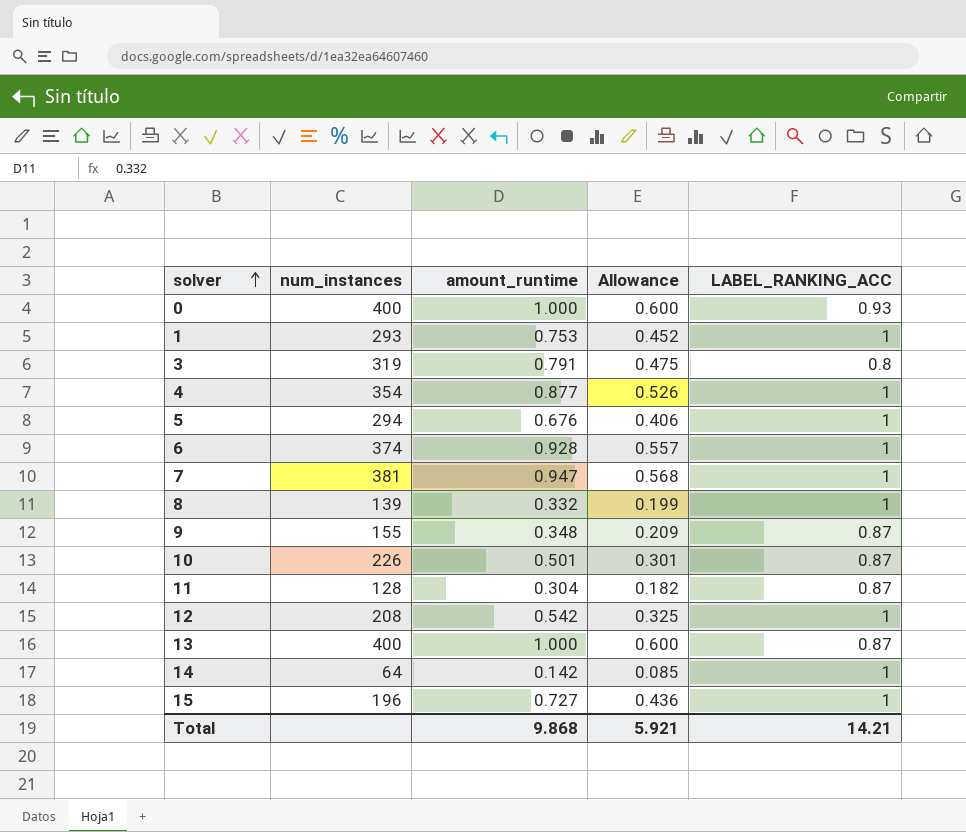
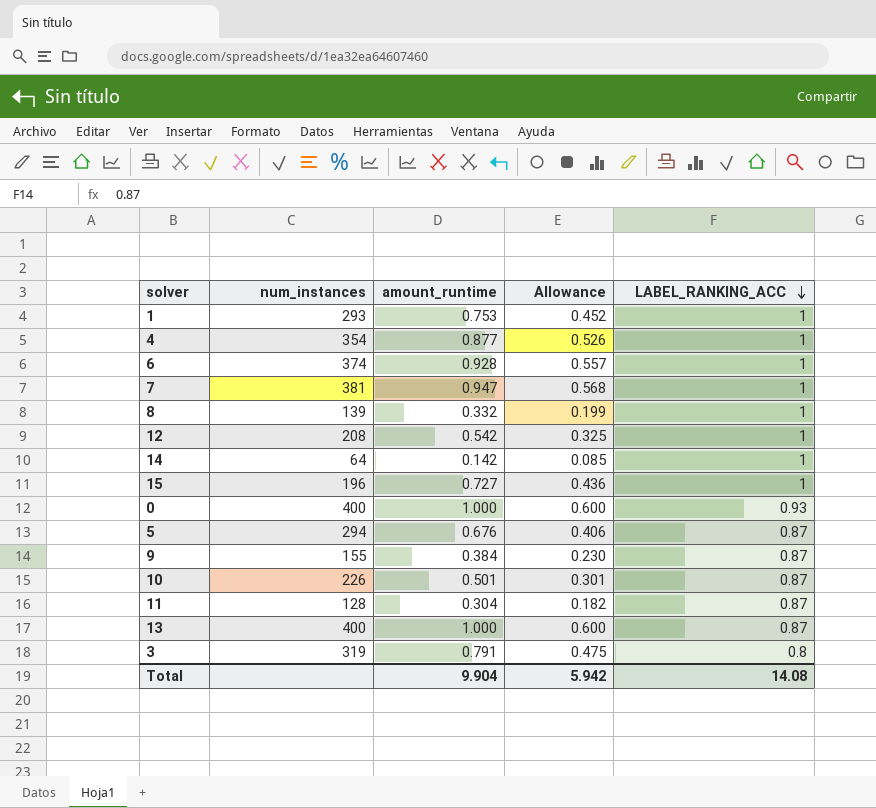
row order: solver ascending -> LABEL_RANKING_ACC descending
5 | LABEL_RANKING_ACC: 1 -> 0.87
9 | amount_runtime: 0.348 -> 0.384
9 | Allowance: 0.209 -> 0.230
Total | amount_runtime: 9.868 -> 9.904
Total | Allowance: 5.921 -> 5.942
Total | LABEL_RANKING_ACC: 14.21 -> 14.08

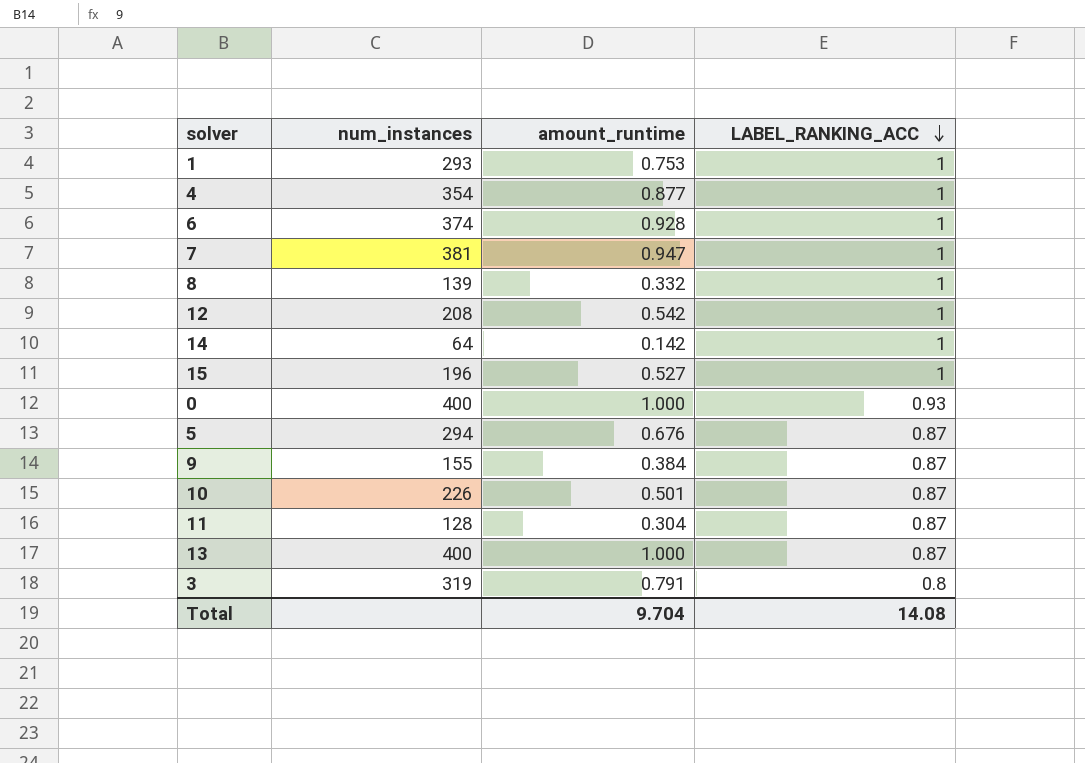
column Allowance | formula: [amount_runtime] * 0.6 -> none
15 | amount_runtime: 0.727 -> 0.527
Total | amount_runtime: 9.904 -> 9.704

